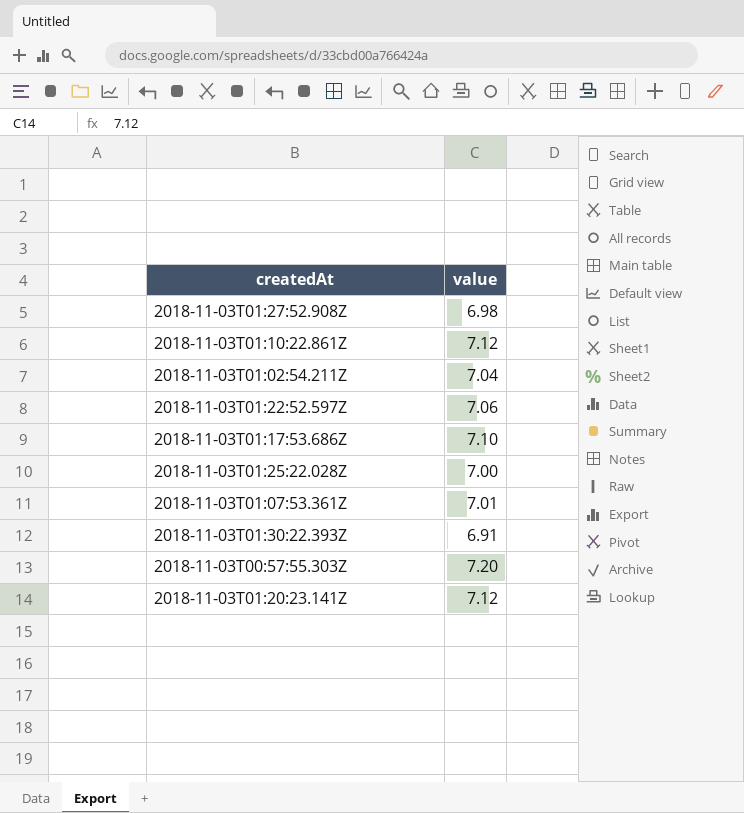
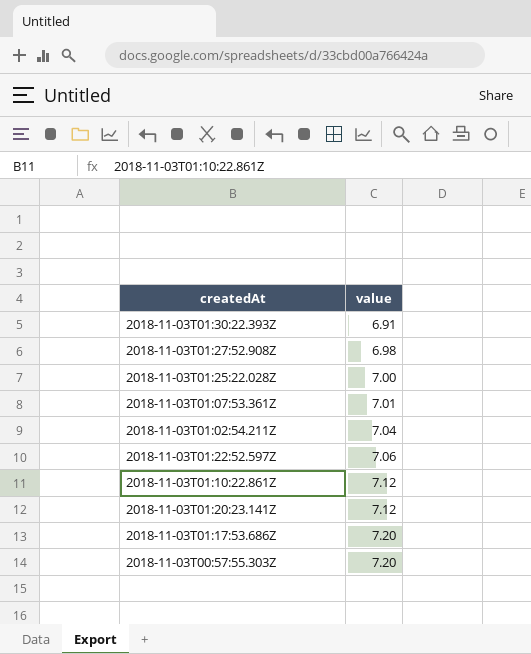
row order: none -> value ascending
2018-11-03T01:17:53.686Z | value: 7.10 -> 7.20

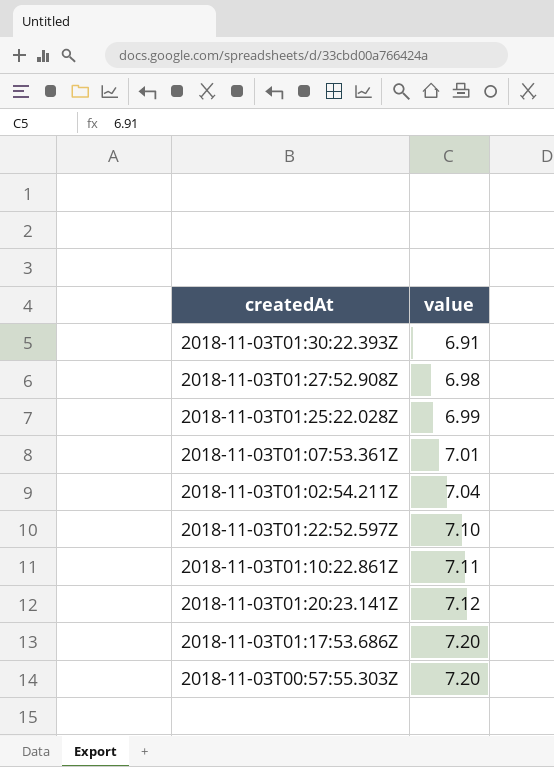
2018-11-03T01:25:22.028Z | value: 7.00 -> 6.99
2018-11-03T01:22:52.597Z | value: 7.06 -> 7.10
2018-11-03T01:10:22.861Z | value: 7.12 -> 7.11

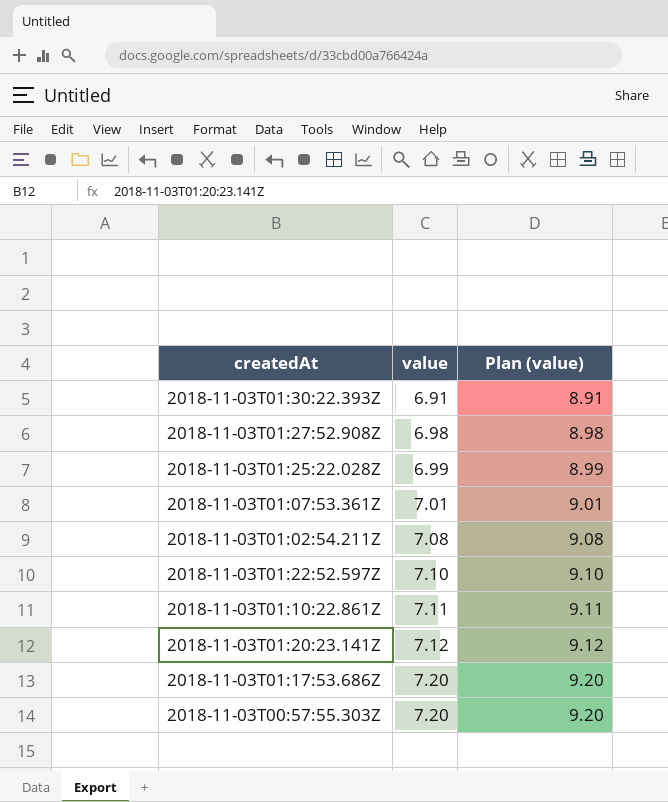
column Plan (value) | formula: none -> [value] + 2
2018-11-03T01:02:54.211Z | value: 7.04 -> 7.08

